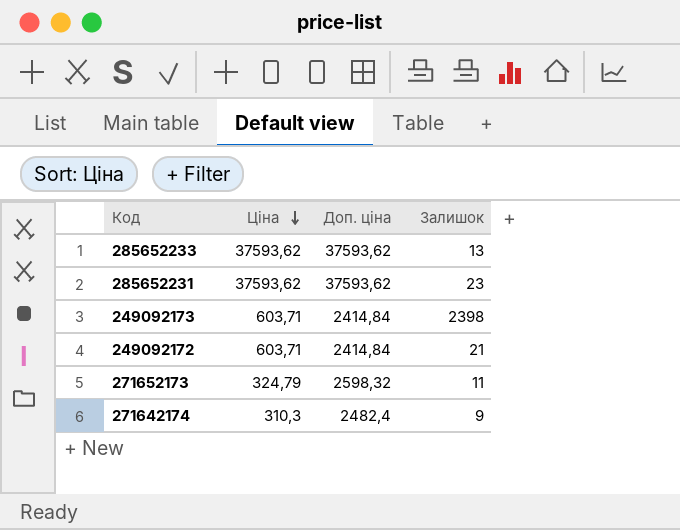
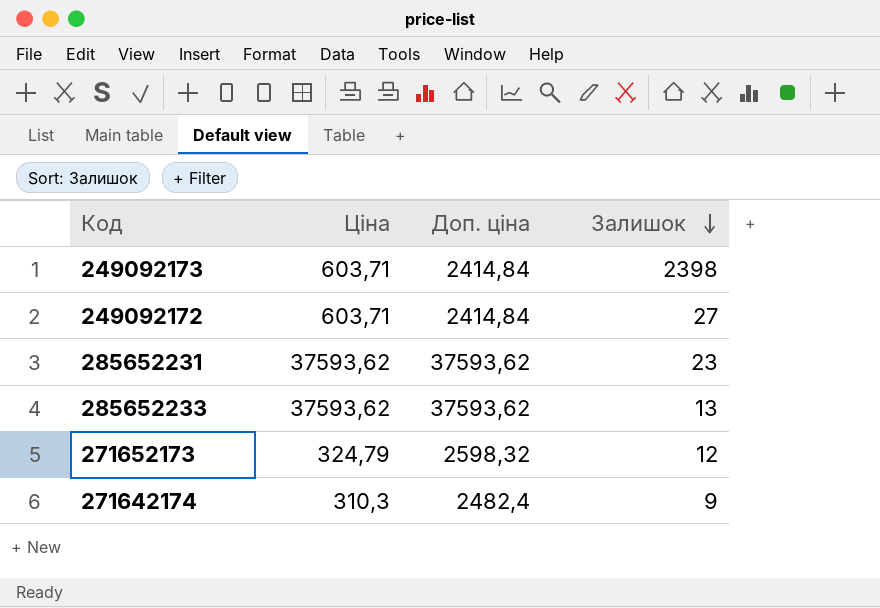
row order: Ціна descending -> Залишок descending
249092172 | Залишок: 21 -> 27
271652173 | Залишок: 11 -> 12

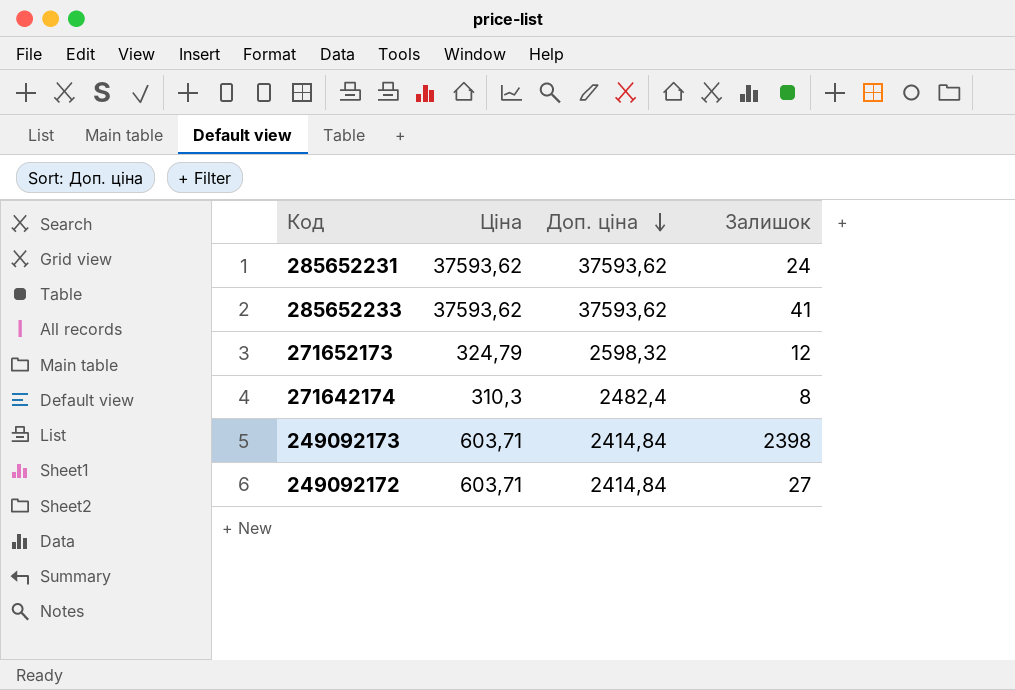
row order: Залишок descending -> Доп. ціна descending
285652231 | Залишок: 23 -> 24
285652233 | Залишок: 13 -> 41
271642174 | Залишок: 9 -> 8

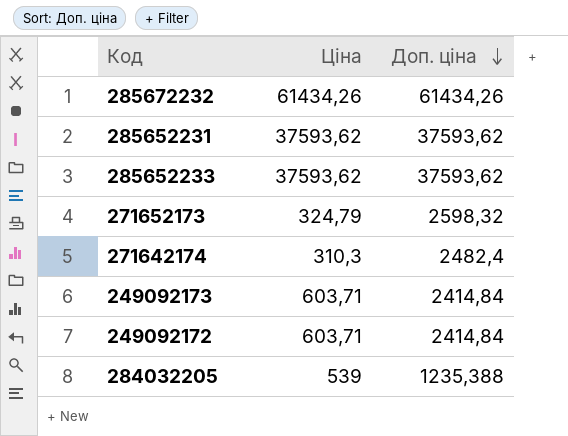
column Залишок | position: 4 -> none
row 285672232: none -> 61434,26 | 61434,26
row 284032205: none -> 539 | 1235,388

